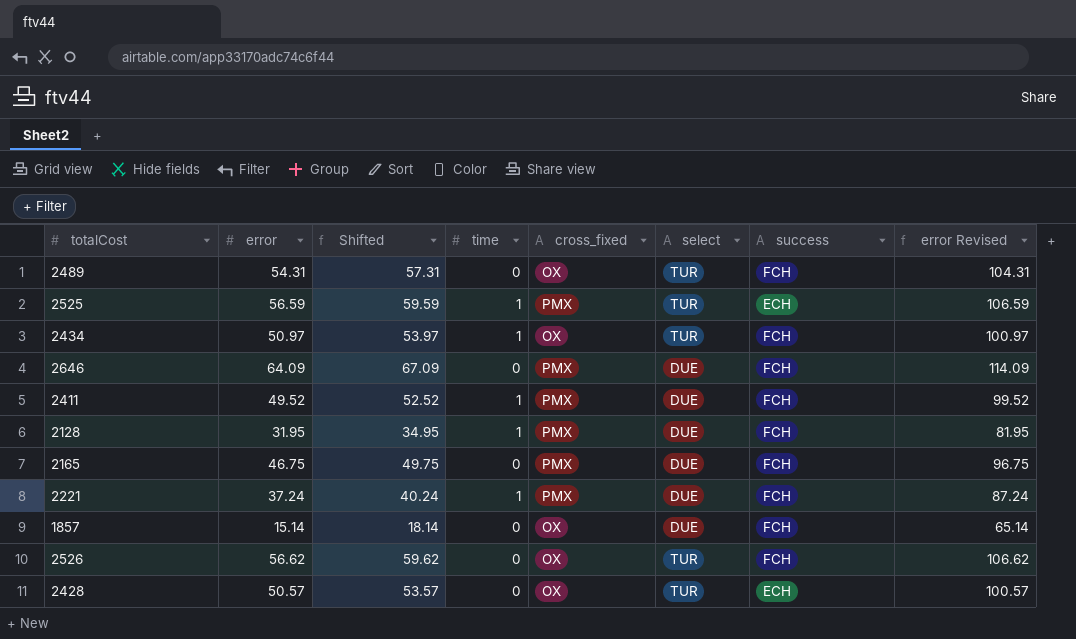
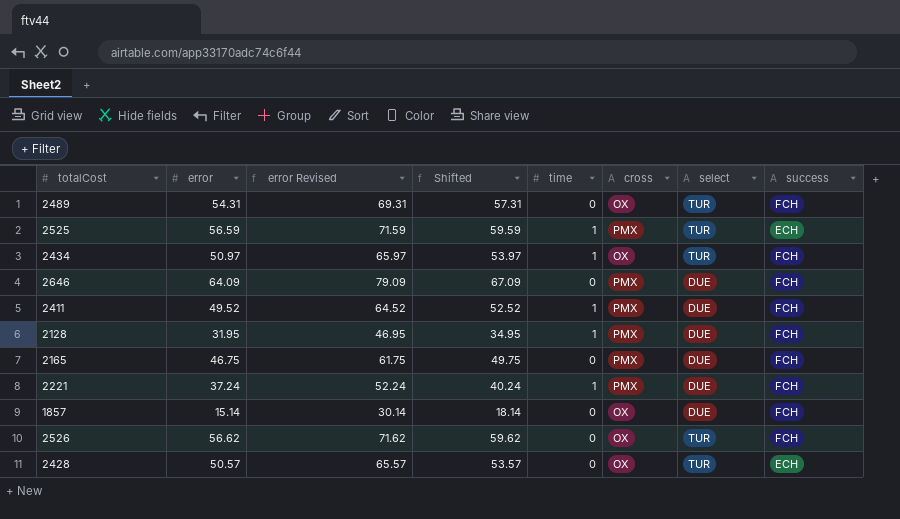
column error Revised | formula: [error] + 50 -> [error] + 15
column error Revised | position: 8 -> 3
column name: cross_fixed -> cross

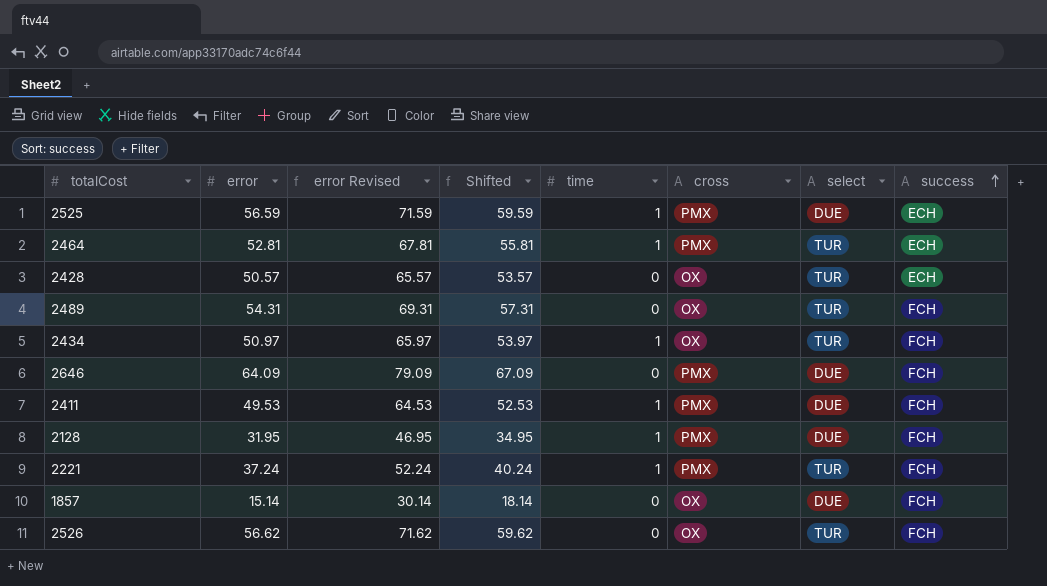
row order: none -> success ascending
row 2165: 46.75 | 61.75 | 49.75 | 0 | PMX | DUE | FCH -> none
2525 | select: TUR -> DUE
row 2464: none -> 52.81 | 67.81 | 55.81 | 1 | PMX | TUR | ECH
2411 | error: 49.52 -> 49.53
2411 | error Revised: 64.52 -> 64.53
2411 | Shifted: 52.52 -> 52.53
2221 | select: DUE -> TUR

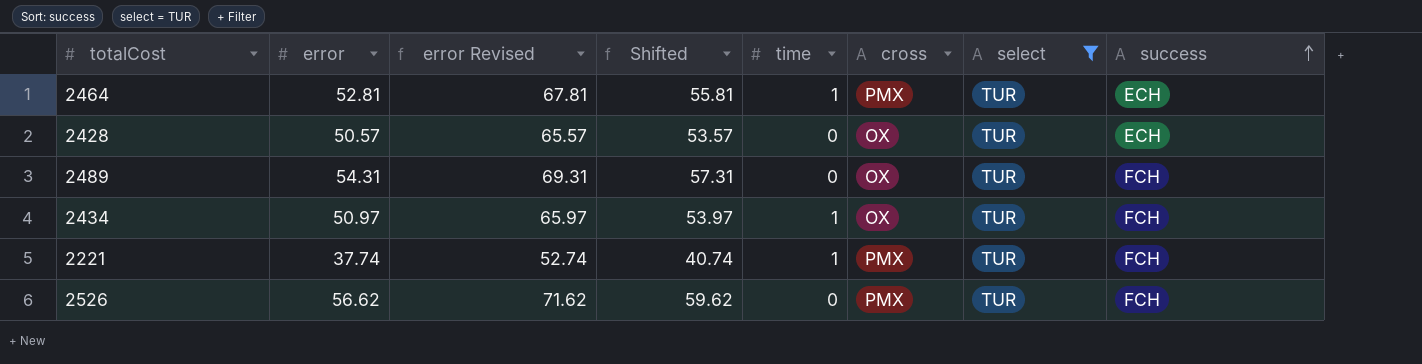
filter: none -> select = TUR
2221 | error: 37.24 -> 37.74
2221 | error Revised: 52.24 -> 52.74
2221 | Shifted: 40.24 -> 40.74
2526 | cross: OX -> PMX

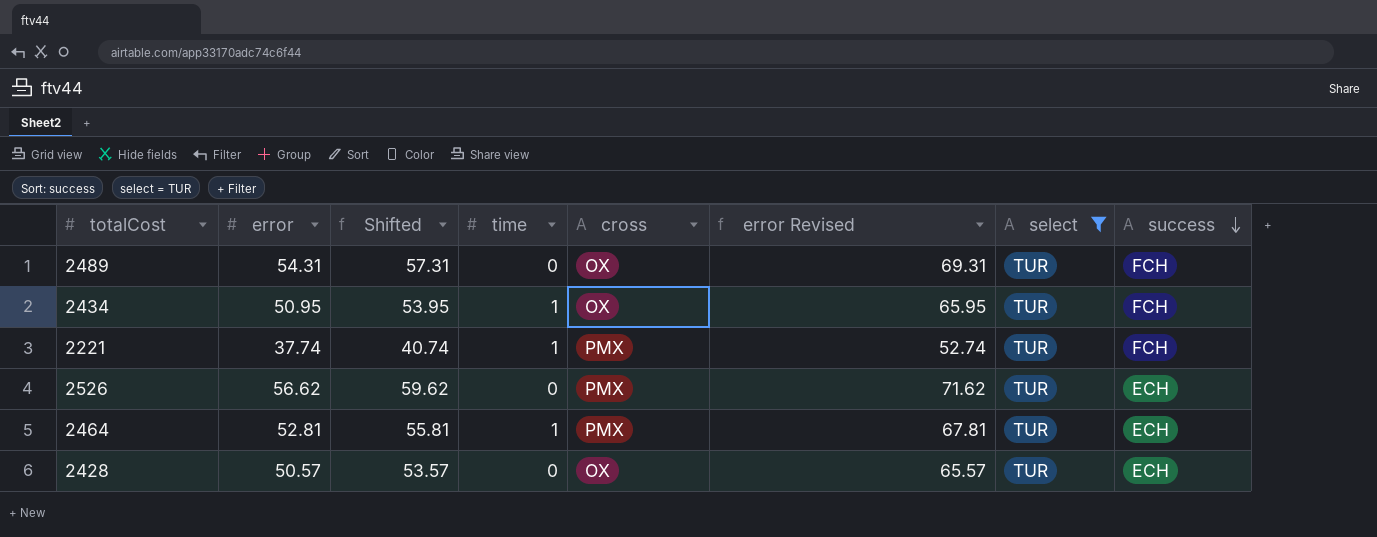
row order: success ascending -> success descending
column error Revised | position: 3 -> 6
2434 | error: 50.97 -> 50.95
2434 | Shifted: 53.97 -> 53.95
2434 | error Revised: 65.97 -> 65.95
2526 | success: FCH -> ECH

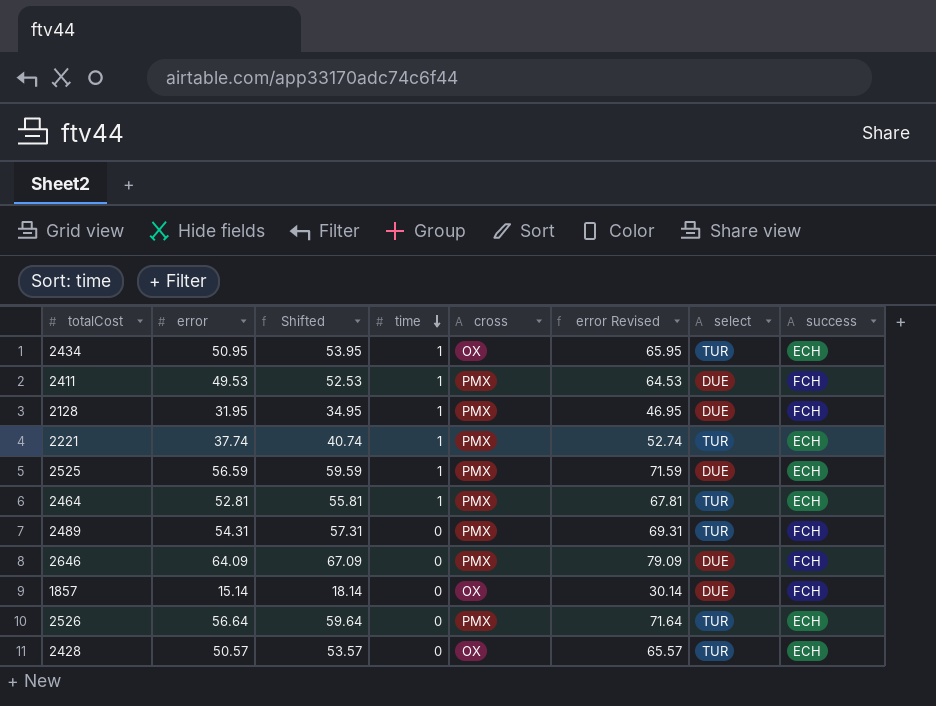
filter: select = TUR -> none
row order: success descending -> time descending
2434 | success: FCH -> ECH
2221 | success: FCH -> ECH
2489 | cross: OX -> PMX
2526 | error: 56.62 -> 56.64
2526 | Shifted: 59.62 -> 59.64
2526 | error Revised: 71.62 -> 71.64

